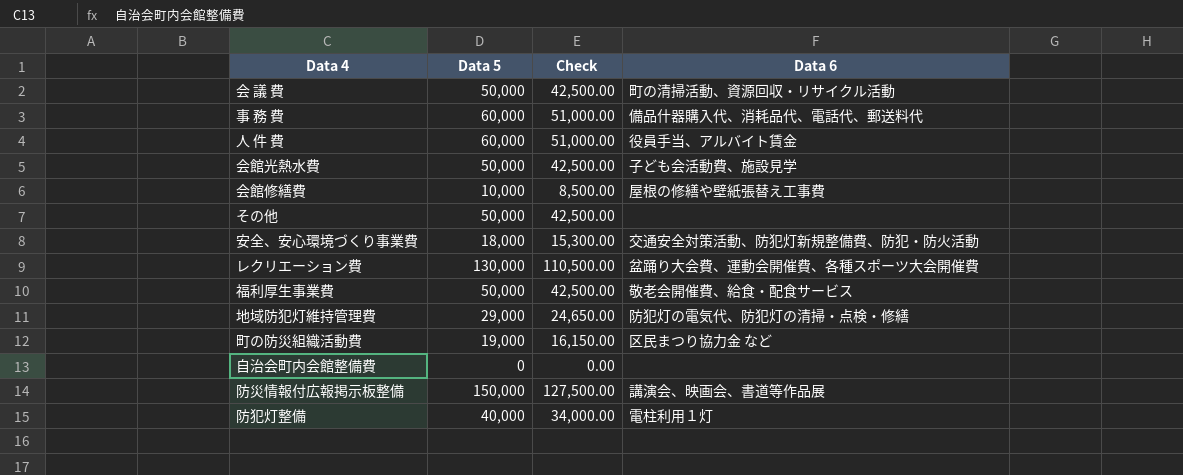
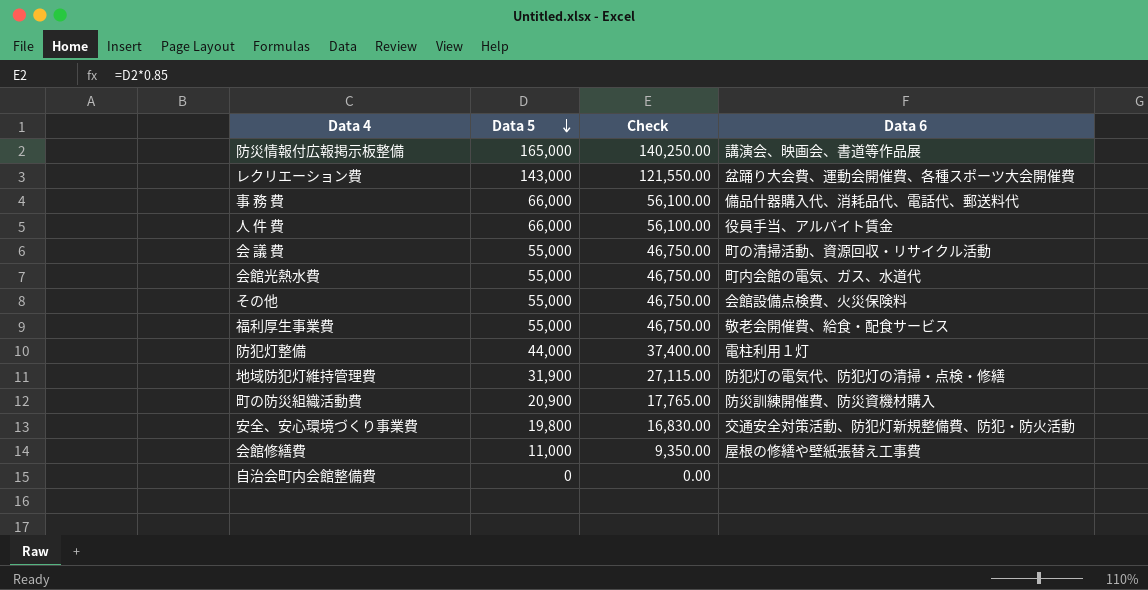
row order: none -> Data 5 descending
防災情報付広報掲示板整備 | Data 5: 150,000 -> 165,000
防災情報付広報掲示板整備 | Check: 127,500.00 -> 140,250.00
レクリエーション費 | Data 5: 130,000 -> 143,000
レクリエーション費 | Check: 110,500.00 -> 121,550.00
事 務 費 | Data 5: 60,000 -> 66,000
事 務 費 | Check: 51,000.00 -> 56,100.00
人 件 費 | Data 5: 60,000 -> 66,000
人 件 費 | Check: 51,000.00 -> 56,100.00
会 議 費 | Data 5: 50,000 -> 55,000
会 議 費 | Check: 42,500.00 -> 46,750.00
会館光熱水費 | Data 5: 50,000 -> 55,000
会館光熱水費 | Check: 42,500.00 -> 46,750.00
会館光熱水費 | Data 6: 子ども会活動費、施設見学 -> 町内会館の電気、ガス、水道代
その他 | Data 5: 50,000 -> 55,000
その他 | Check: 42,500.00 -> 46,750.00
その他 | Data 6: none -> 会館設備点検費、火災保険料
福利厚生事業費 | Data 5: 50,000 -> 55,000
福利厚生事業費 | Check: 42,500.00 -> 46,750.00
防犯灯整備 | Data 5: 40,000 -> 44,000
防犯灯整備 | Check: 34,000.00 -> 37,400.00
地域防犯灯維持管理費 | Data 5: 29,000 -> 31,900
地域防犯灯維持管理費 | Check: 24,650.00 -> 27,115.00
町の防災組織活動費 | Data 5: 19,000 -> 20,900
町の防災組織活動費 | Check: 16,150.00 -> 17,765.00
町の防災組織活動費 | Data 6: 区民まつり協力金 など -> 防災訓練開催費、防災資機材購入
安全、安心環境づくり事業費 | Data 5: 18,000 -> 19,800
安全、安心環境づくり事業費 | Check: 15,300.00 -> 16,830.00
会館修繕費 | Data 5: 10,000 -> 11,000
会館修繕費 | Check: 8,500.00 -> 9,350.00

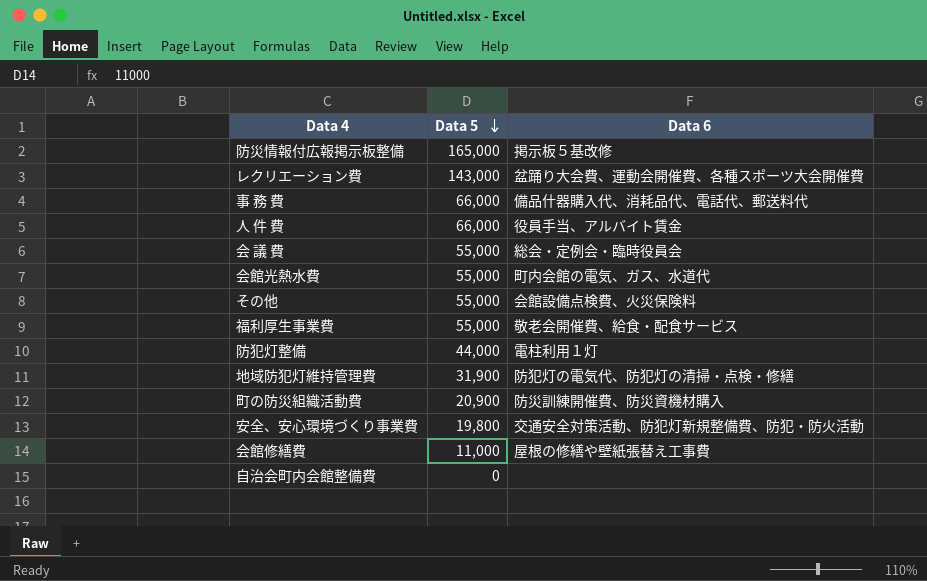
column Check | formula: [Data 5] * 0.85 -> none
防災情報付広報掲示板整備 | Data 6: 講演会、映画会、書道等作品展 -> 掲示板５基改修
会 議 費 | Data 6: 町の清掃活動、資源回収・リサイクル活動 -> 総会・定例会・臨時役員会

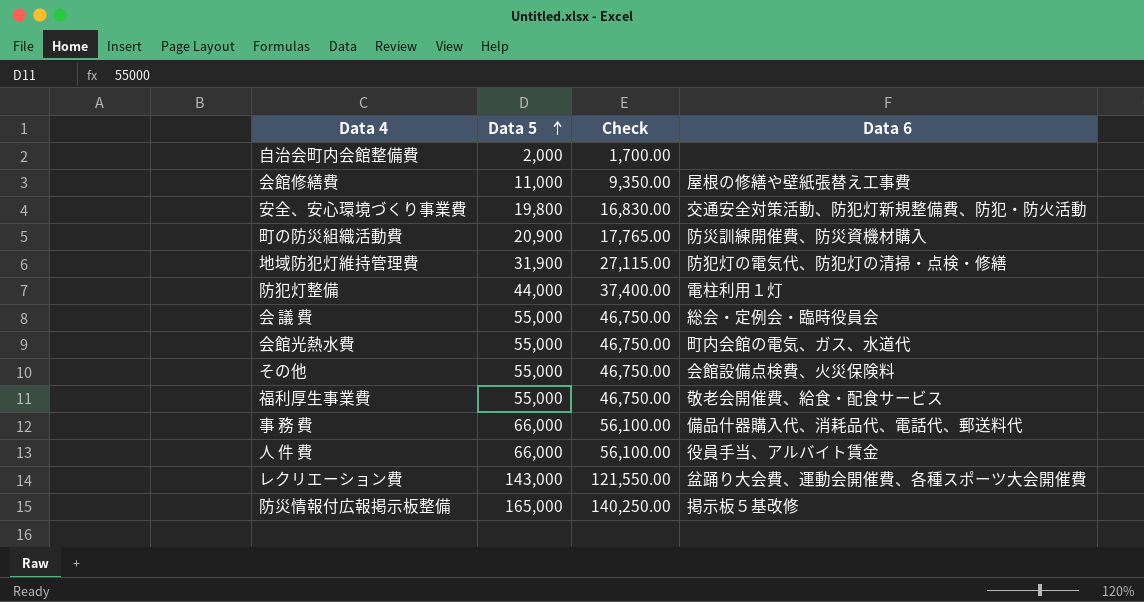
row order: Data 5 descending -> Data 5 ascending
column Check | formula: none -> [Data 5] * 0.85
自治会町内会館整備費 | Data 5: 0 -> 2,000

